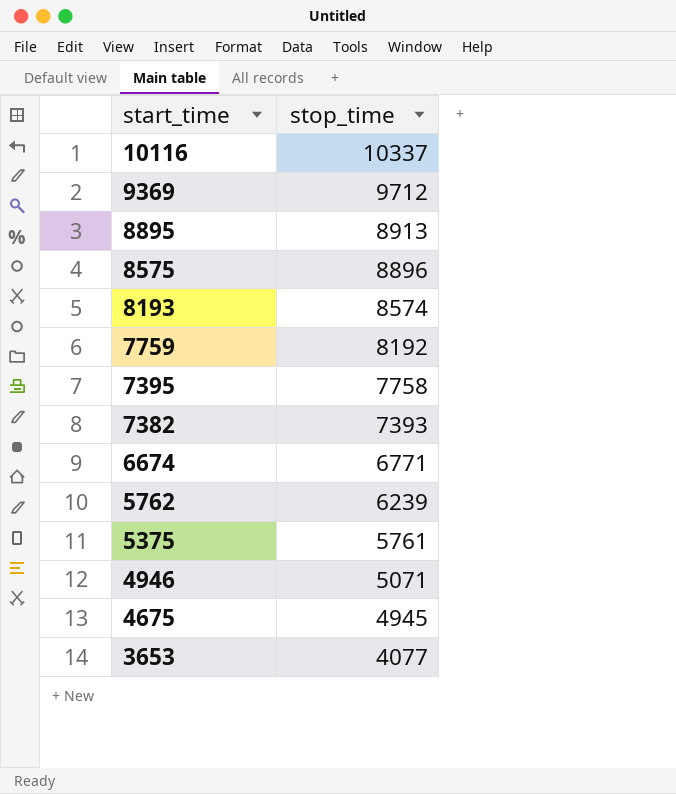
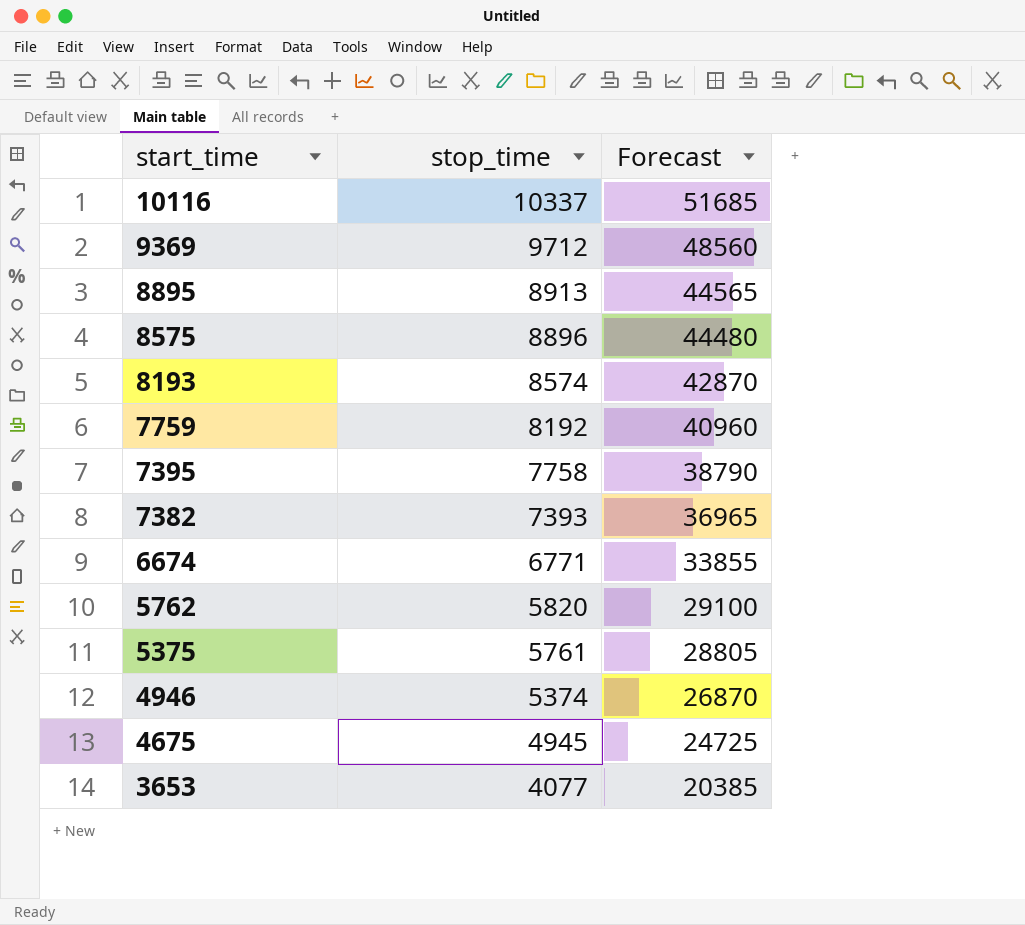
column Forecast | formula: none -> [stop_time] * 5
5762 | stop_time: 6239 -> 5820
4946 | stop_time: 5071 -> 5374

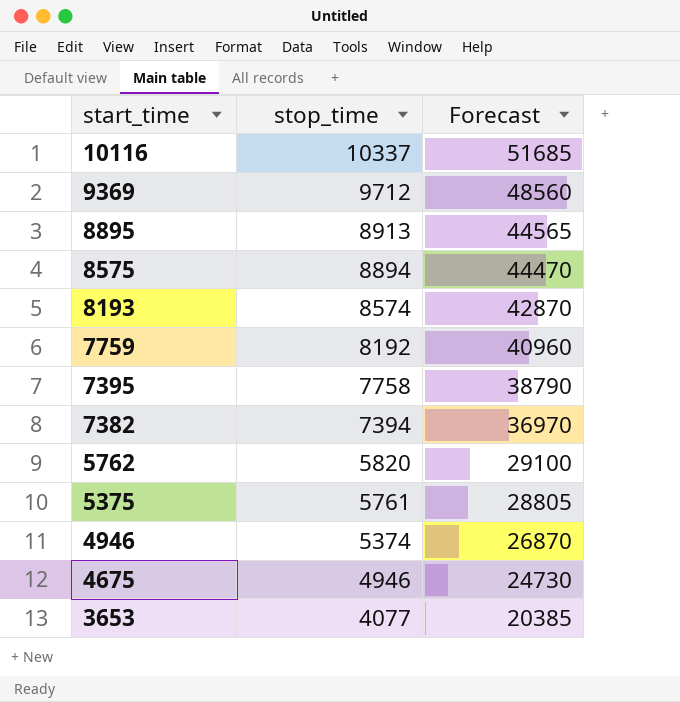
row 6674: 6771 | 33855 -> none
8575 | stop_time: 8896 -> 8894
8575 | Forecast: 44480 -> 44470
7382 | stop_time: 7393 -> 7394
7382 | Forecast: 36965 -> 36970
4675 | stop_time: 4945 -> 4946
4675 | Forecast: 24725 -> 24730

